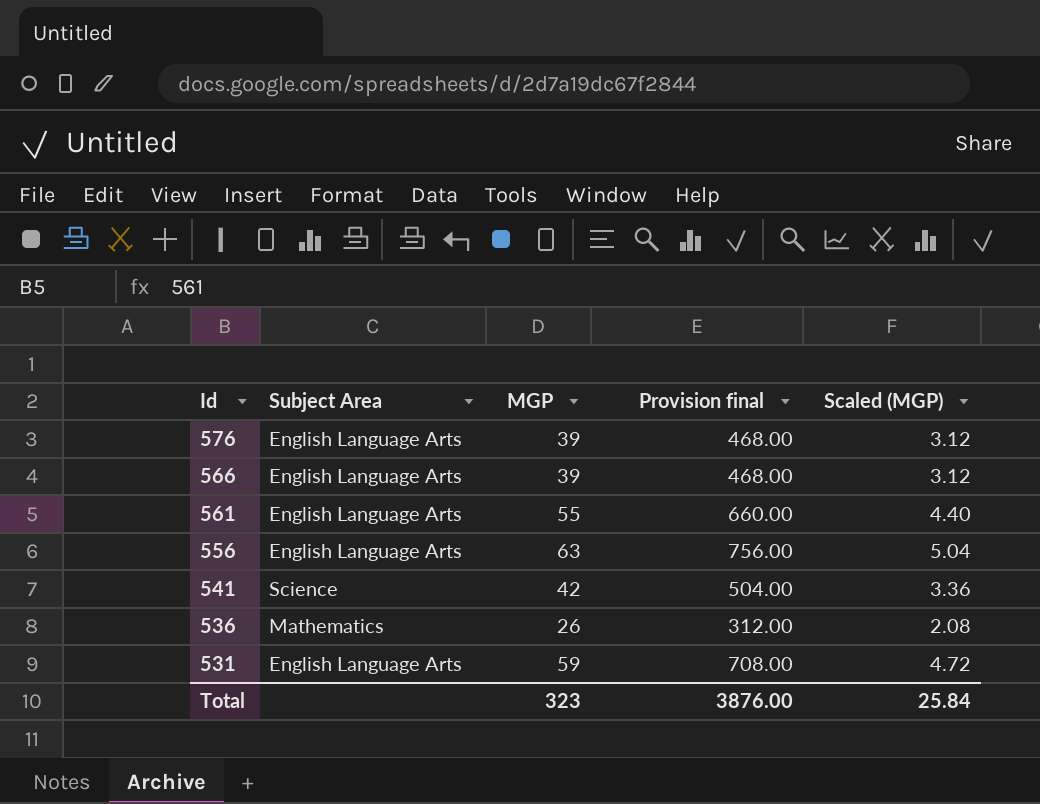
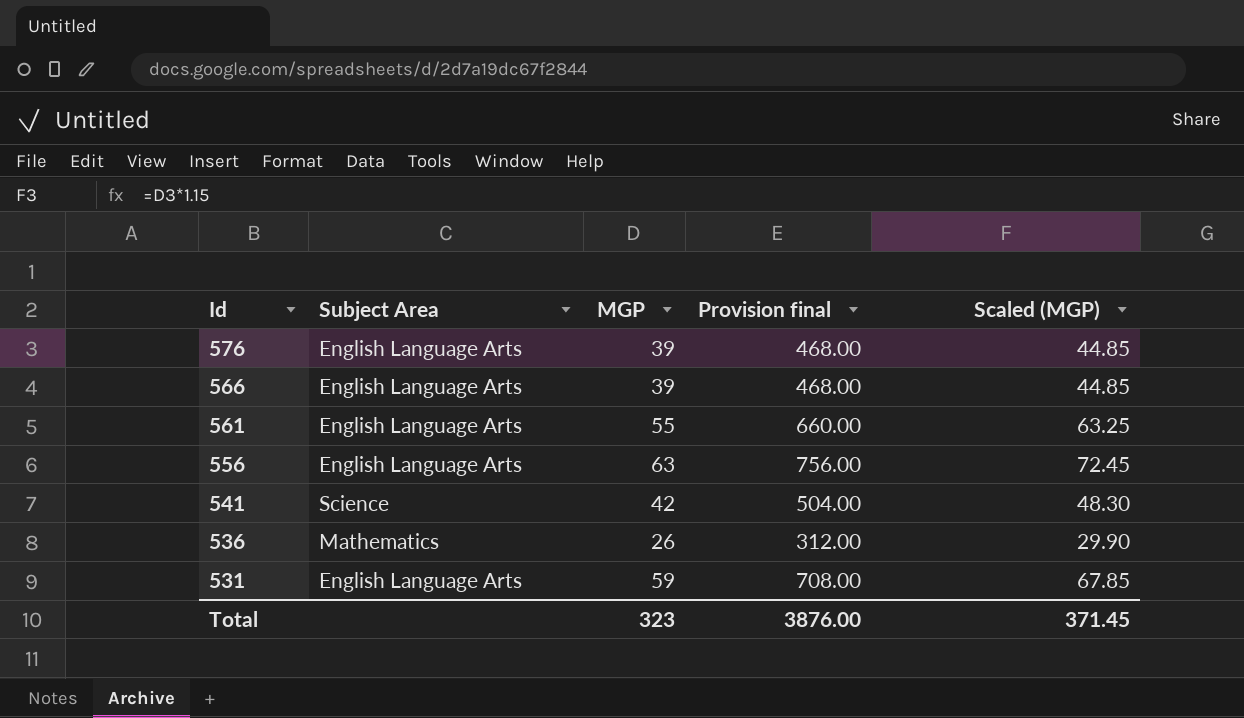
column Scaled (MGP) | formula: [MGP] * 0.08 -> [MGP] * 1.15
Total | Scaled (MGP): 25.84 -> 371.45

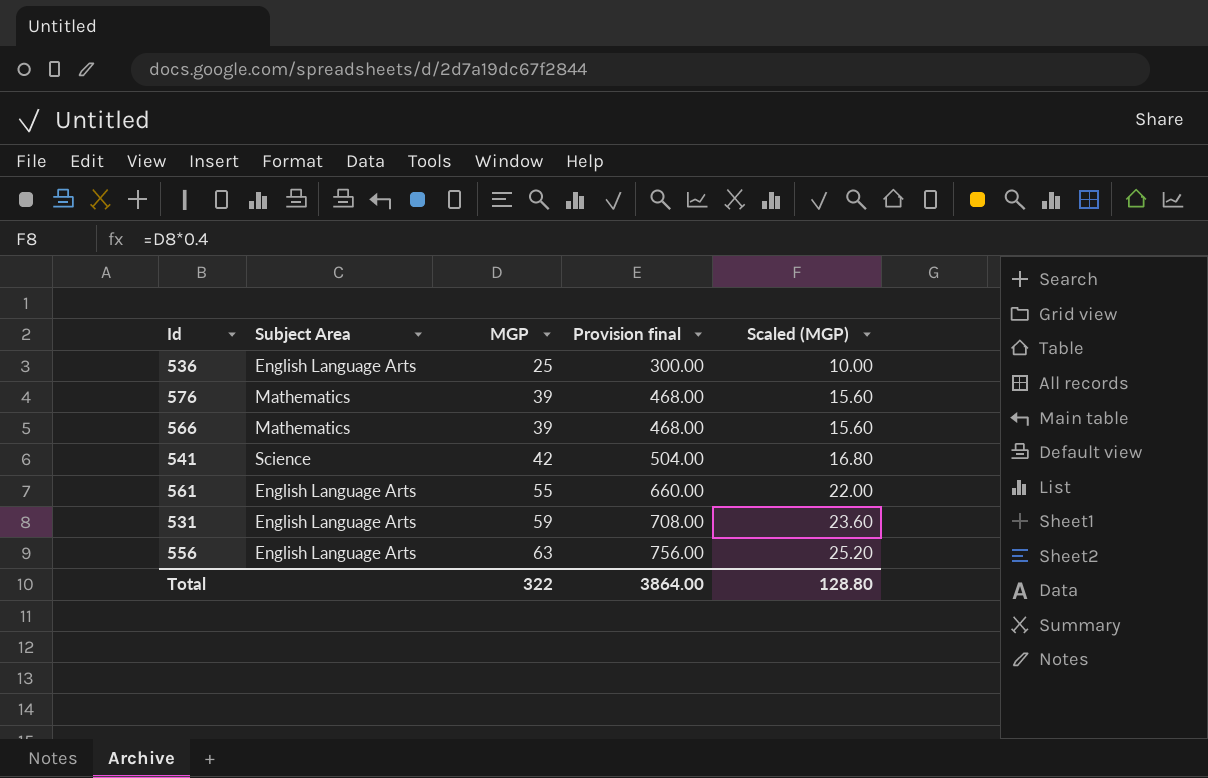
row order: Id descending -> MGP ascending
column Scaled (MGP) | formula: [MGP] * 1.15 -> [MGP] * 0.4
536 | Subject Area: Mathematics -> English Language Arts
536 | MGP: 26 -> 25
536 | Provision final: 312.00 -> 300.00
576 | Subject Area: English Language Arts -> Mathematics
566 | Subject Area: English Language Arts -> Mathematics
Total | MGP: 323 -> 322
Total | Provision final: 3876.00 -> 3864.00
Total | Scaled (MGP): 371.45 -> 128.80

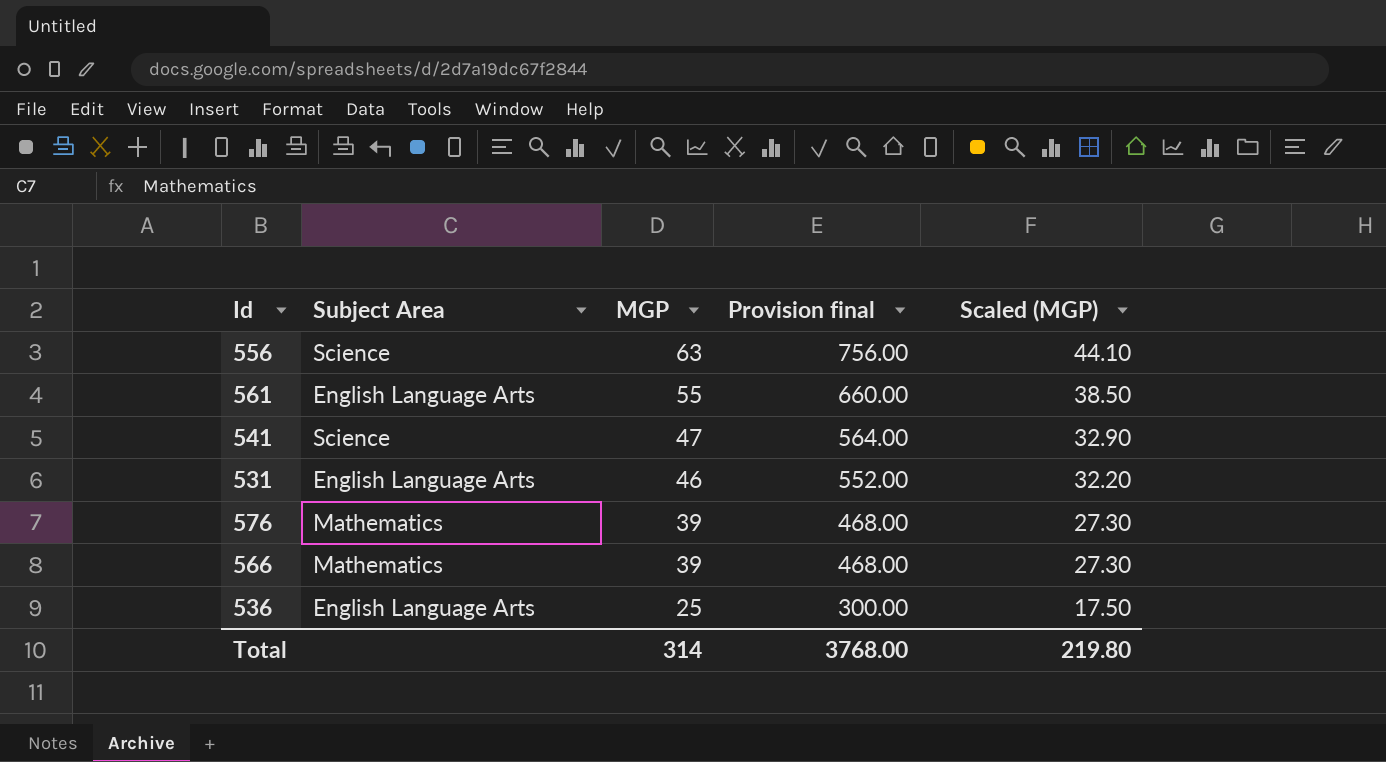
row order: MGP ascending -> MGP descending
column Scaled (MGP) | formula: [MGP] * 0.4 -> [MGP] * 0.7
556 | Subject Area: English Language Arts -> Science
541 | MGP: 42 -> 47
541 | Provision final: 504.00 -> 564.00
531 | MGP: 59 -> 46
531 | Provision final: 708.00 -> 552.00
Total | MGP: 322 -> 314
Total | Provision final: 3864.00 -> 3768.00
Total | Scaled (MGP): 128.80 -> 219.80

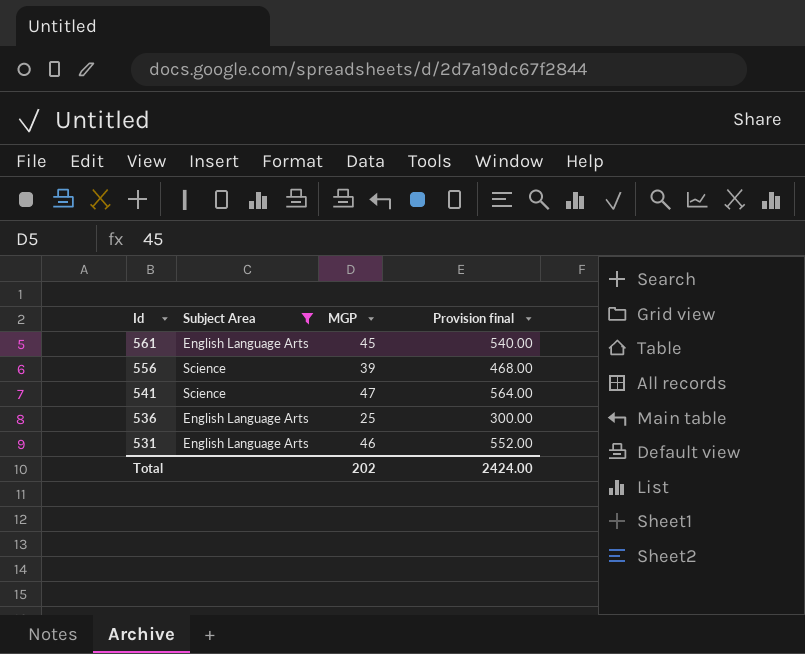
filter: none -> Subject Area != Mathematics
row order: MGP descending -> Id descending
column Scaled (MGP) | formula: [MGP] * 0.7 -> none
561 | MGP: 55 -> 45
561 | Provision final: 660.00 -> 540.00
556 | MGP: 63 -> 39
556 | Provision final: 756.00 -> 468.00
Total | MGP: 314 -> 202
Total | Provision final: 3768.00 -> 2424.00

